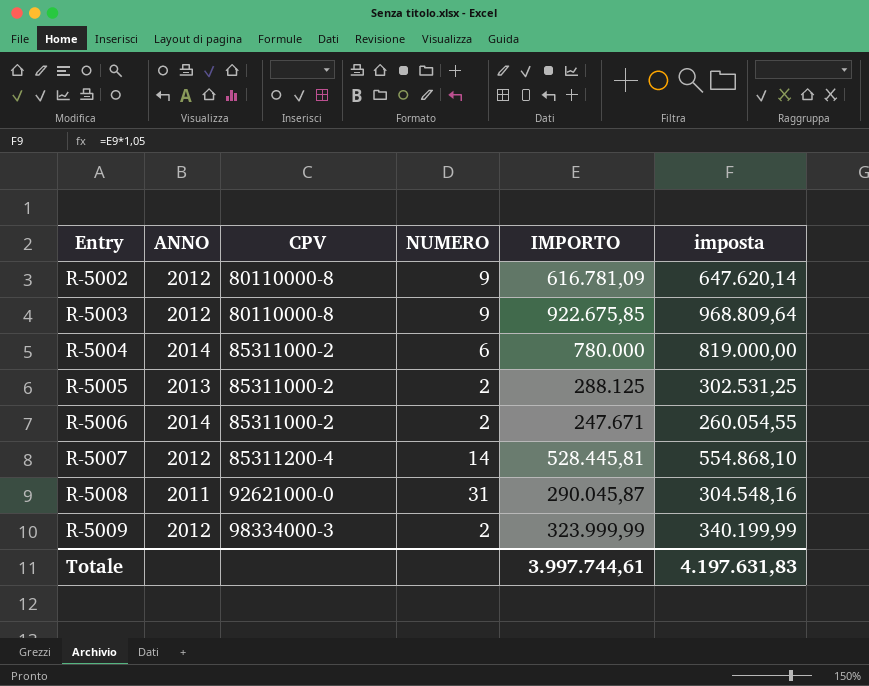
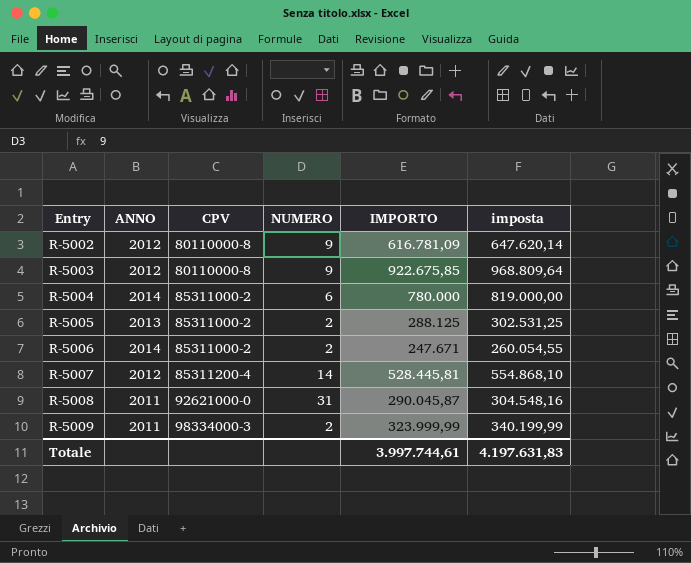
R-5009 | ANNO: 2012 -> 2011

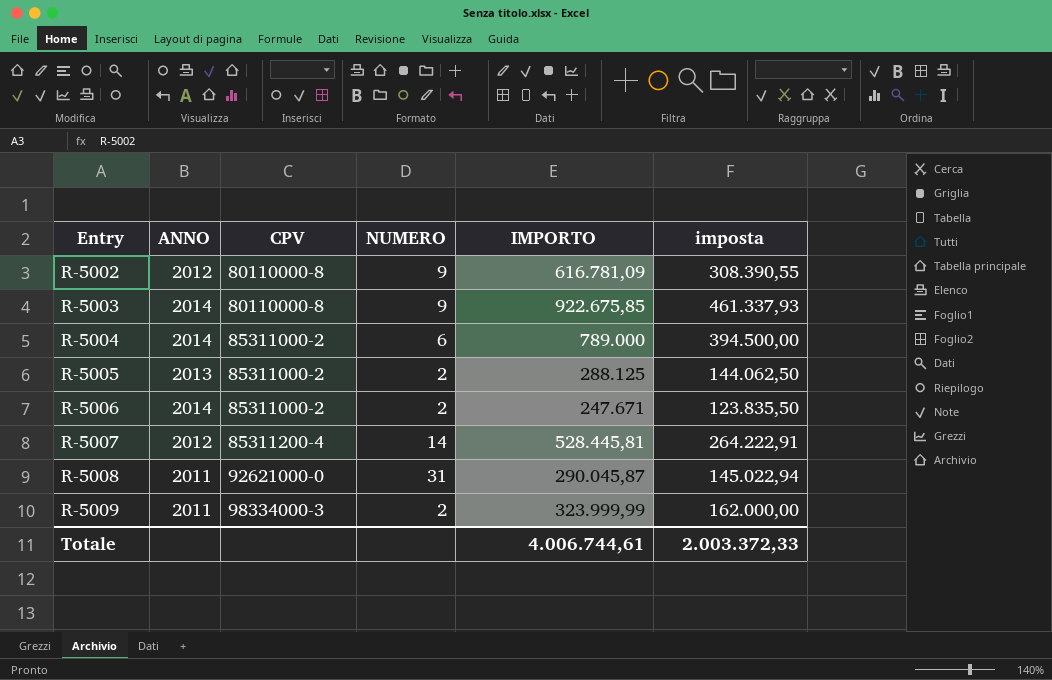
column imposta | formula: [IMPORTO] * 1,05 -> [IMPORTO] * 0,5
R-5003 | ANNO: 2012 -> 2014
R-5004 | IMPORTO: 780.000 -> 789.000
Totale | IMPORTO: 3.997.744,61 -> 4.006.744,61
Totale | imposta: 4.197.631,83 -> 2.003.372,33

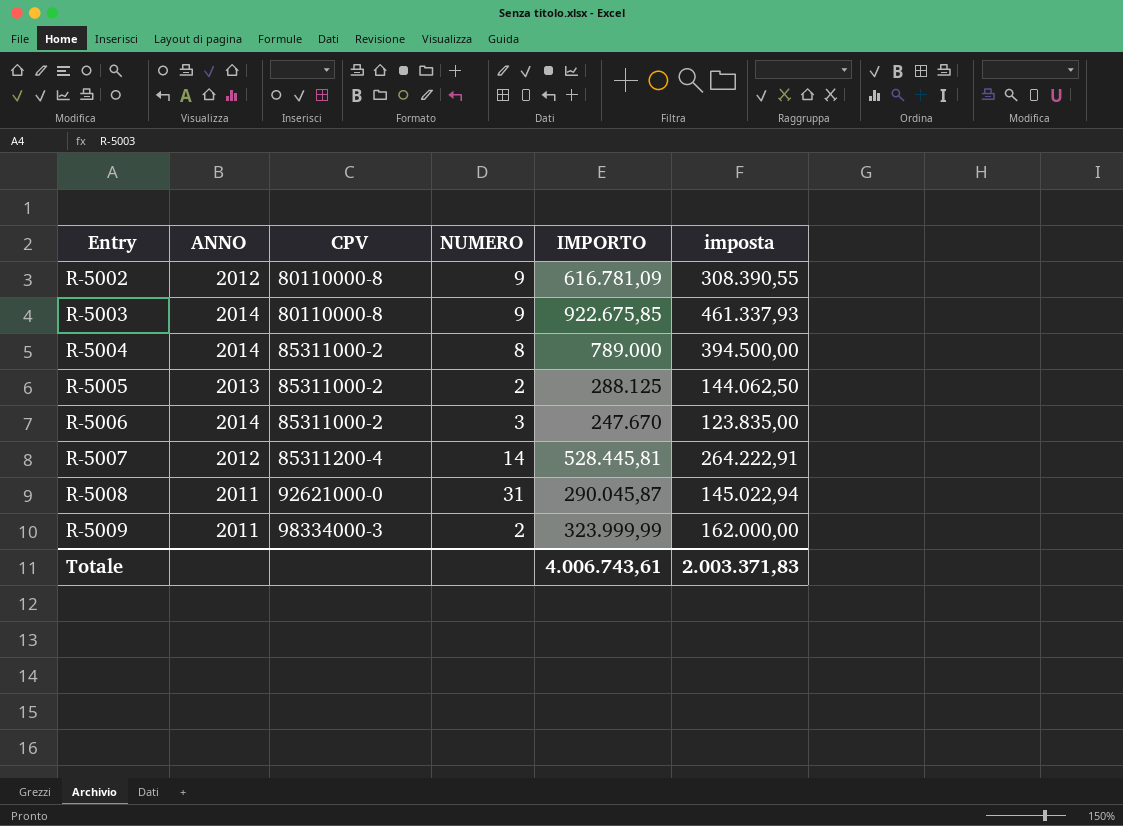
R-5004 | NUMERO: 6 -> 8
R-5006 | NUMERO: 2 -> 3
R-5006 | IMPORTO: 247.671 -> 247.670
R-5006 | imposta: 123.835,50 -> 123.835,00
Totale | IMPORTO: 4.006.744,61 -> 4.006.743,61
Totale | imposta: 2.003.372,33 -> 2.003.371,83

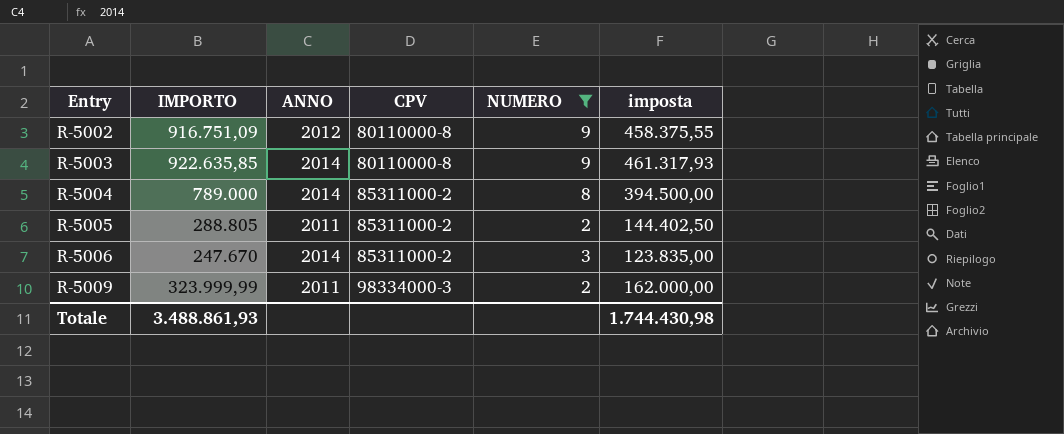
filter: none -> NUMERO <= 9
column IMPORTO | position: 5 -> 2
R-5002 | IMPORTO: 616.781,09 -> 916.751,09
R-5002 | imposta: 308.390,55 -> 458.375,55
R-5003 | IMPORTO: 922.675,85 -> 922.635,85
R-5003 | imposta: 461.337,93 -> 461.317,93
R-5005 | IMPORTO: 288.125 -> 288.805
R-5005 | ANNO: 2013 -> 2011
R-5005 | imposta: 144.062,50 -> 144.402,50
Totale | IMPORTO: 4.006.743,61 -> 3.488.861,93
Totale | imposta: 2.003.371,83 -> 1.744.430,98

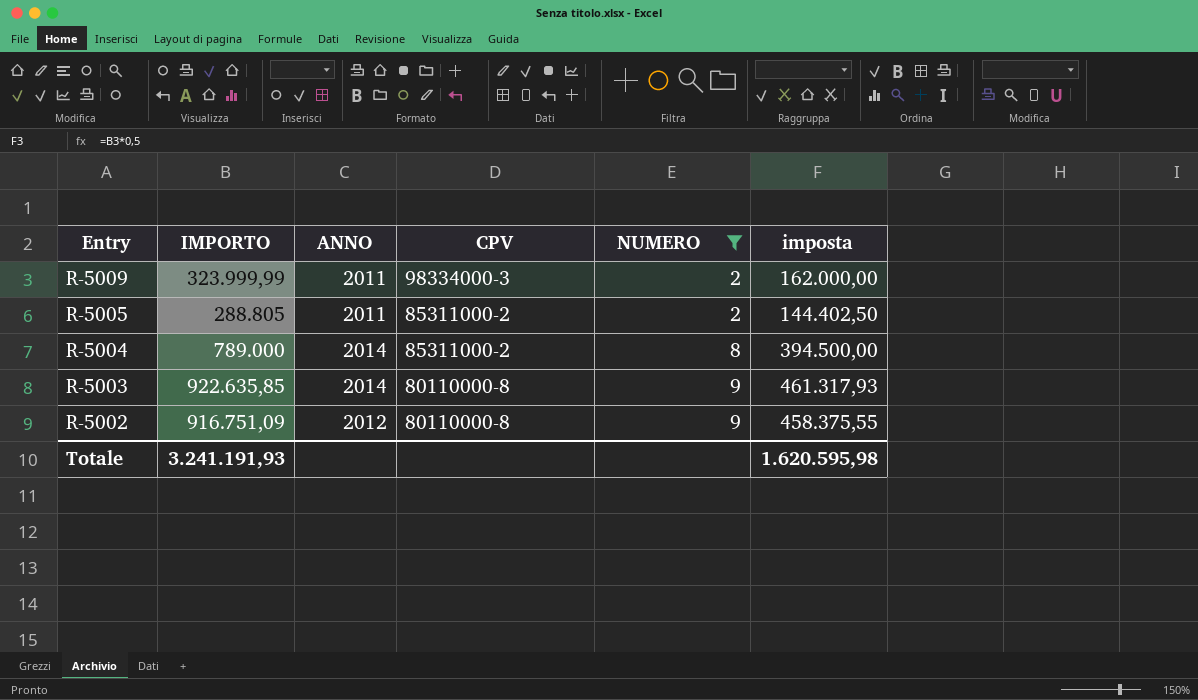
row order: Entry ascending -> Entry descending
row R-5006: 247.670 | 2014 | 85311000-2 | 3 | 123.835,00 -> none
Totale | IMPORTO: 3.488.861,93 -> 3.241.191,93
Totale | imposta: 1.744.430,98 -> 1.620.595,98

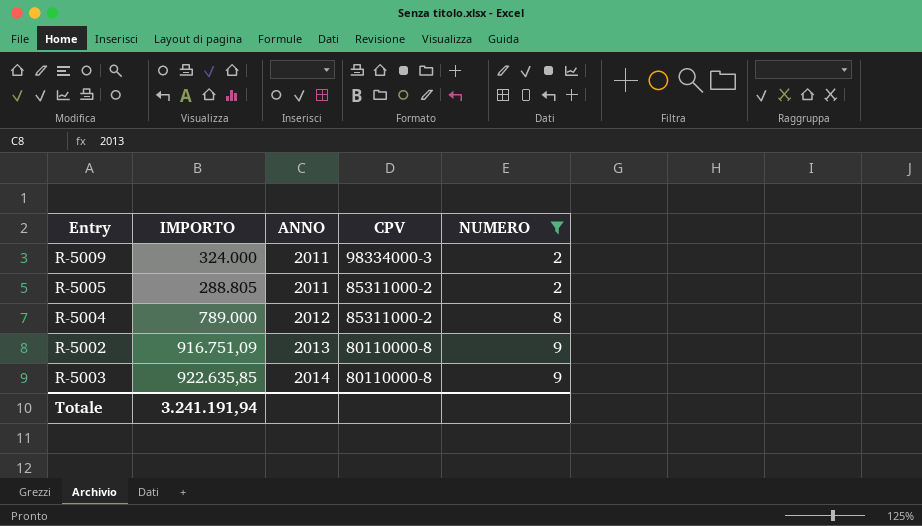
row order: Entry descending -> ANNO ascending
column imposta | formula: [IMPORTO] * 0,5 -> none
R-5009 | IMPORTO: 323.999,99 -> 324.000
R-5004 | ANNO: 2014 -> 2012
R-5002 | ANNO: 2012 -> 2013
Totale | IMPORTO: 3.241.191,93 -> 3.241.191,94

